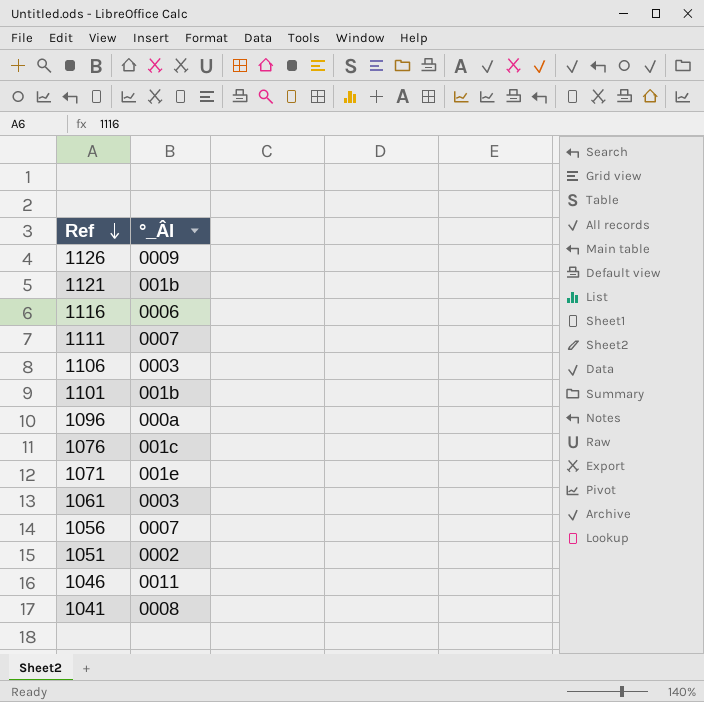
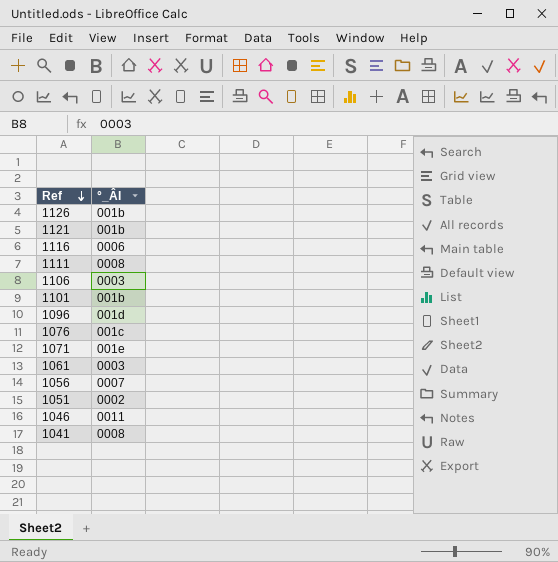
1126 | °_ÂI: 0009 -> 001b
1111 | °_ÂI: 0007 -> 0008
1096 | °_ÂI: 000a -> 001d

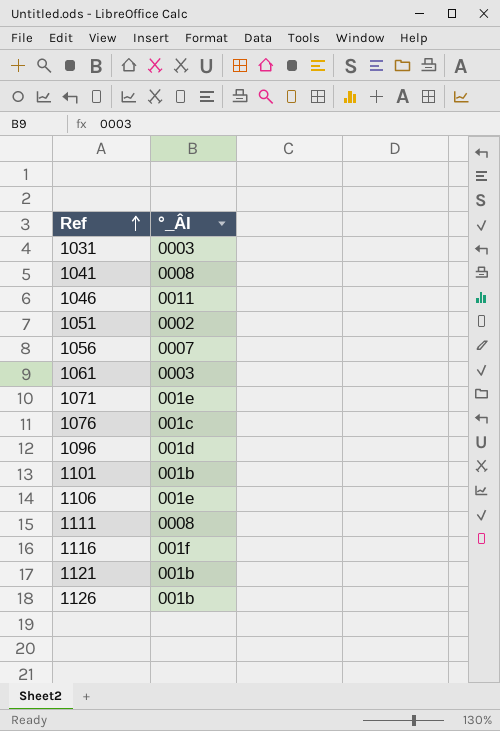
row order: Ref descending -> Ref ascending
row 1031: none -> 0003
1106 | °_ÂI: 0003 -> 001e
1116 | °_ÂI: 0006 -> 001f

